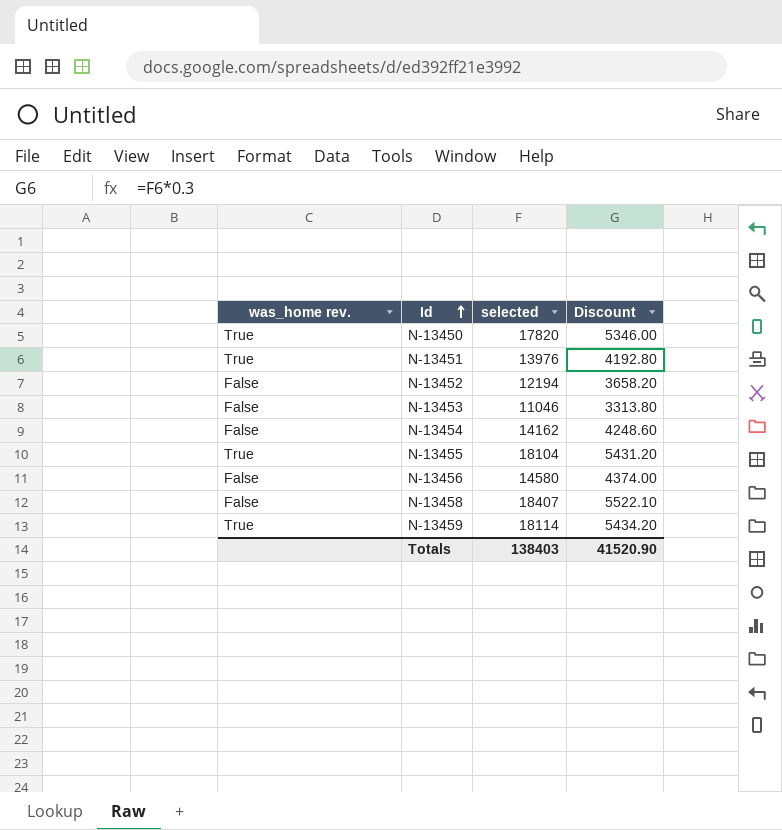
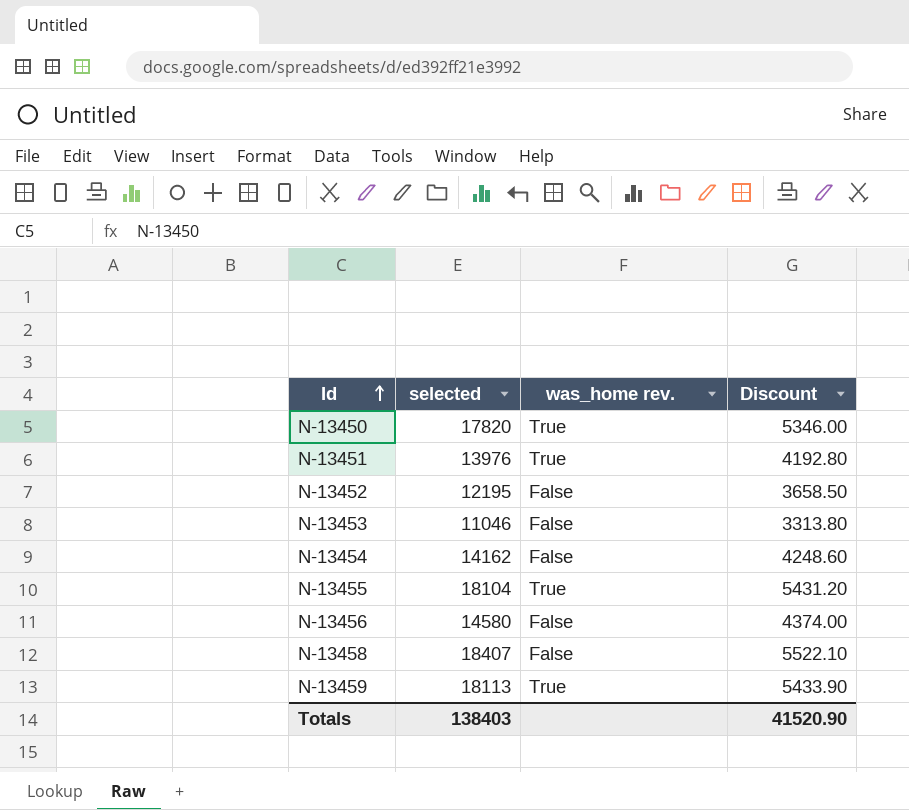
column was_home rev. | position: 1 -> 3
N-13452 | selected: 12194 -> 12195
N-13452 | Discount: 3658.20 -> 3658.50
N-13459 | selected: 18114 -> 18113
N-13459 | Discount: 5434.20 -> 5433.90

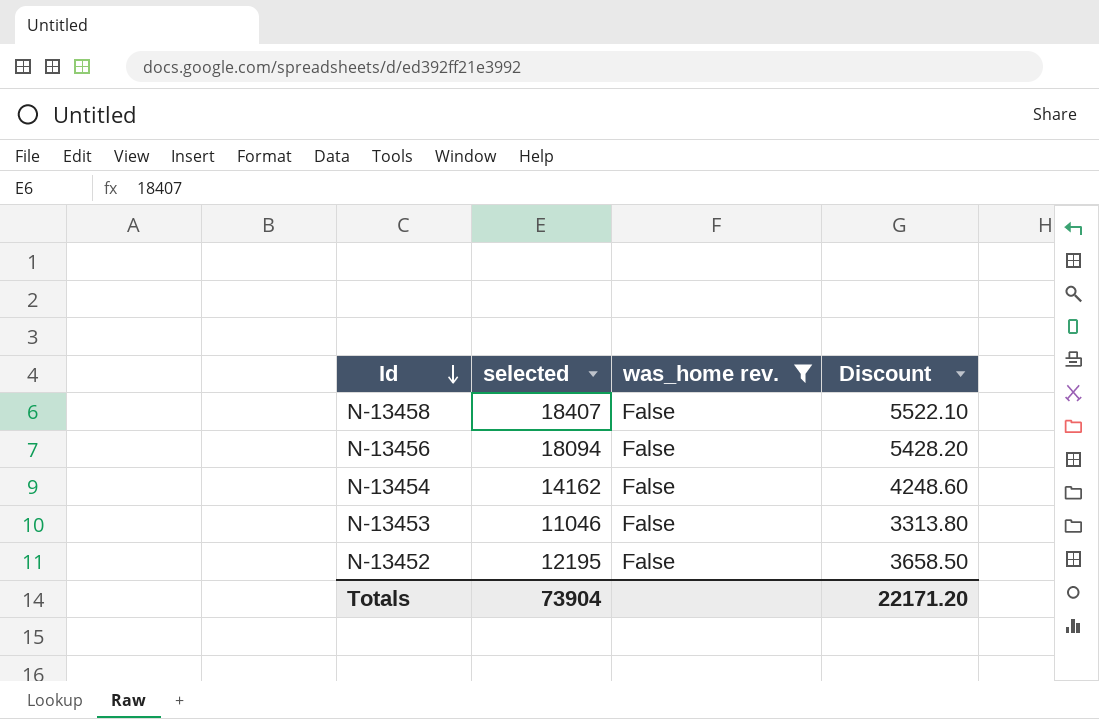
filter: none -> was_home rev. = False
row order: Id ascending -> Id descending
N-13456 | selected: 14580 -> 18094
N-13456 | Discount: 4374.00 -> 5428.20
Totals | selected: 138403 -> 73904
Totals | Discount: 41520.90 -> 22171.20

